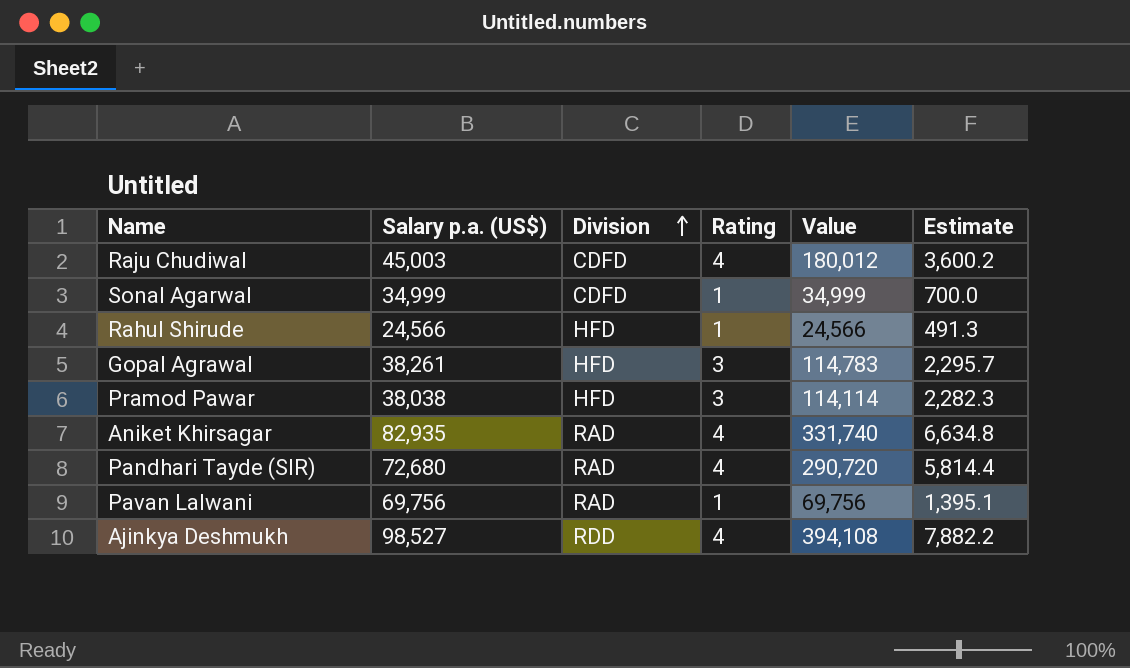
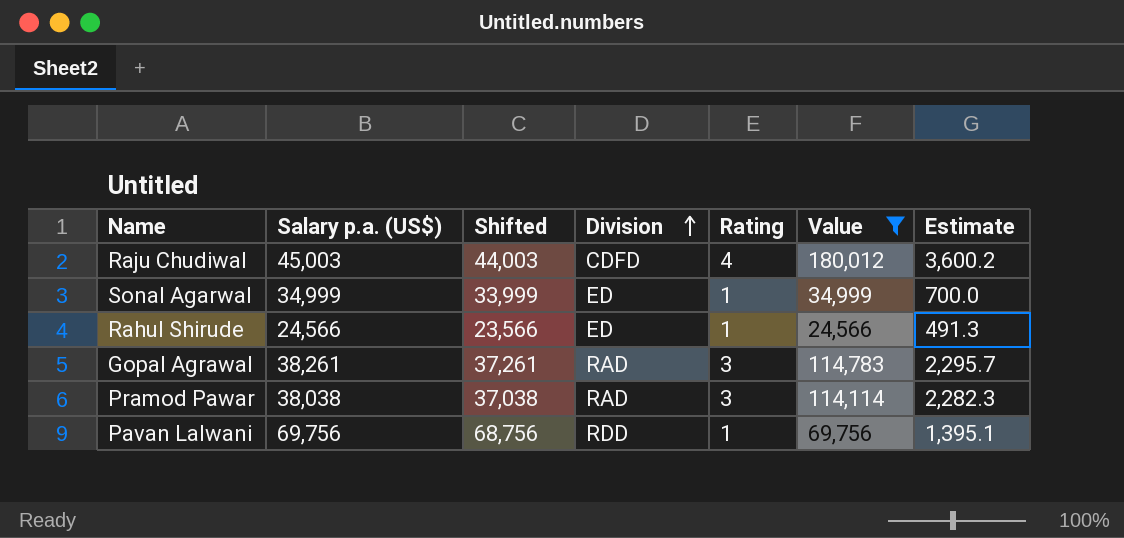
filter: none -> Value <= 180,012
column Shifted | formula: none -> [Salary p.a. (US$)] - 1000
Sonal Agarwal | Division: CDFD -> ED
Rahul Shirude | Division: HFD -> ED
Gopal Agrawal | Division: HFD -> RAD
Pramod Pawar | Division: HFD -> RAD
Pavan Lalwani | Division: RAD -> RDD

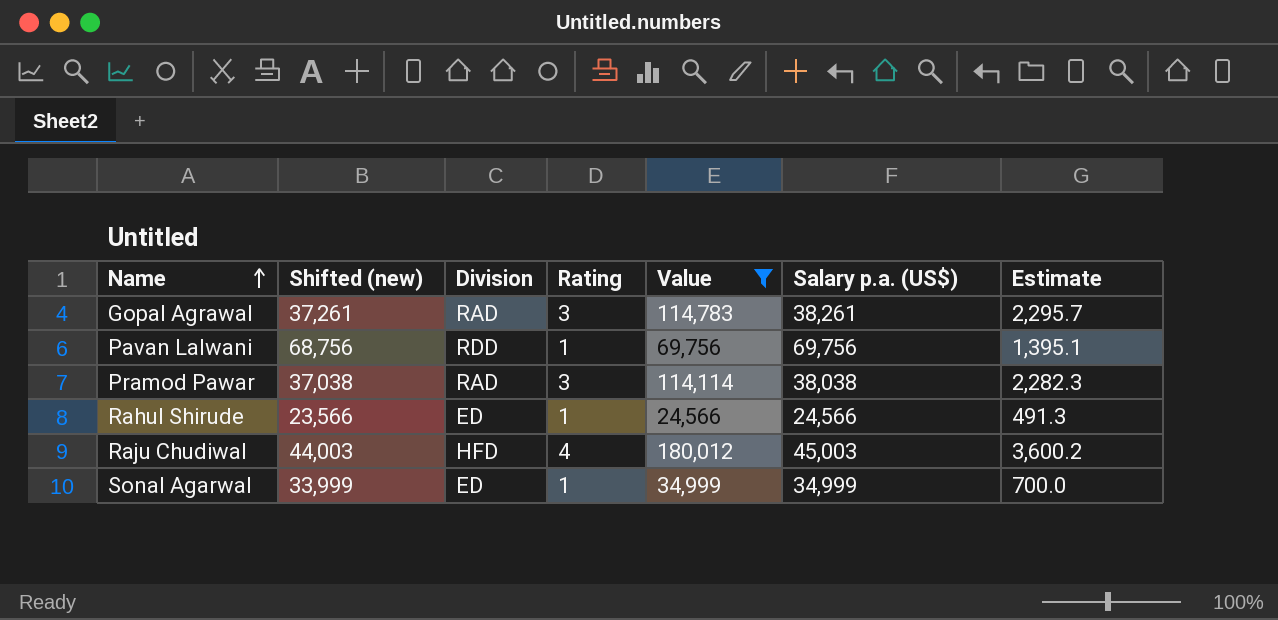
row order: Division ascending -> Name ascending
column name: Shifted -> Shifted (new)
column Salary p.a. (US$) | position: 2 -> 6
Raju Chudiwal | Division: CDFD -> HFD

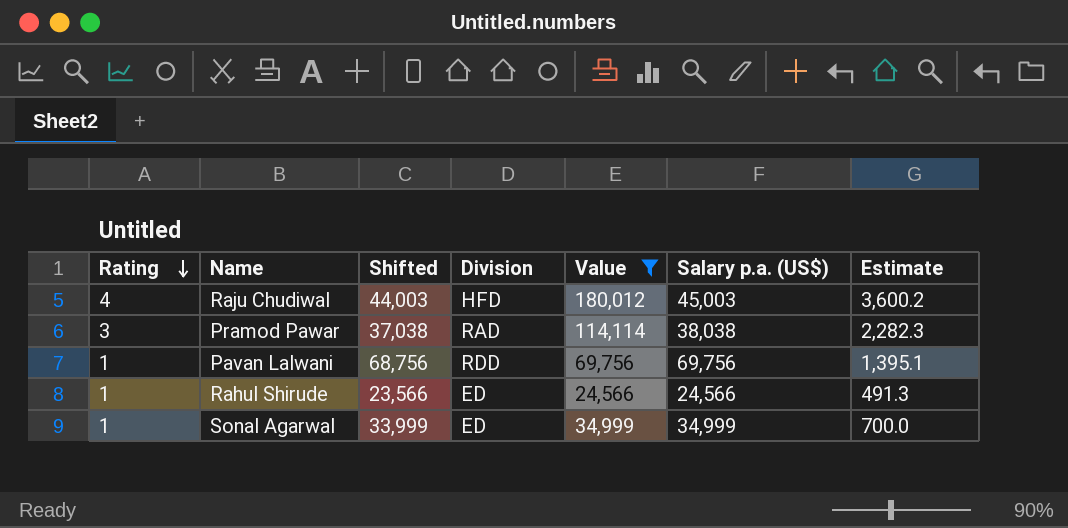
row order: Name ascending -> Rating descending
column Rating | position: 4 -> 1
column name: Shifted (new) -> Shifted
row Gopal Agrawal: 37,261 | RAD | 3 | 114,783 | 38,261 | 2,295.7 -> none

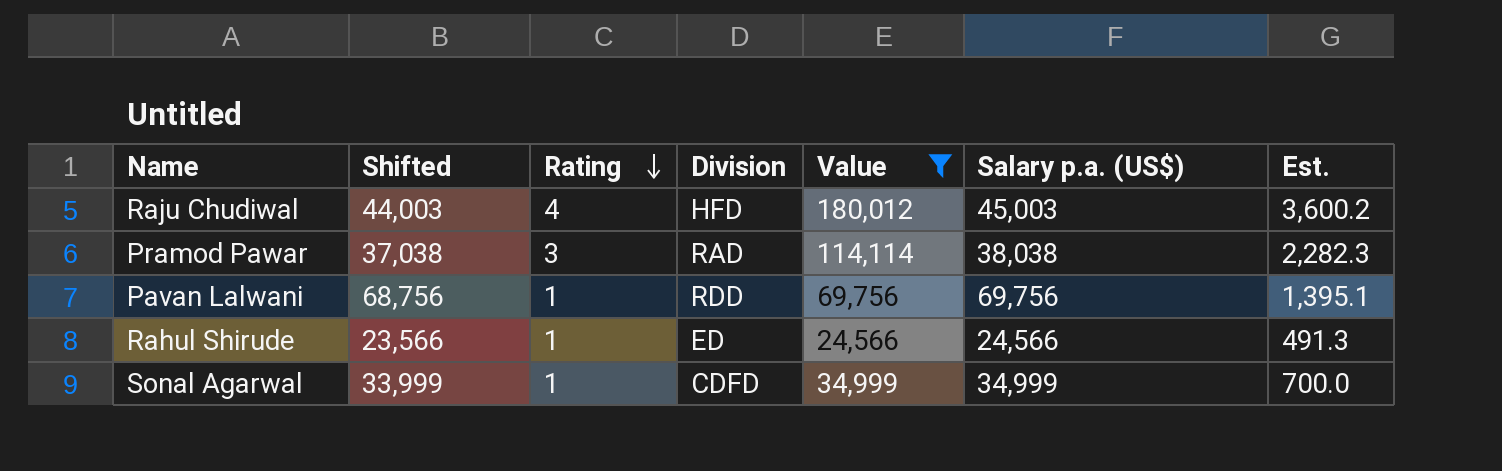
column Rating | position: 1 -> 3
column name: Estimate -> Est.
Sonal Agarwal | Division: ED -> CDFD

